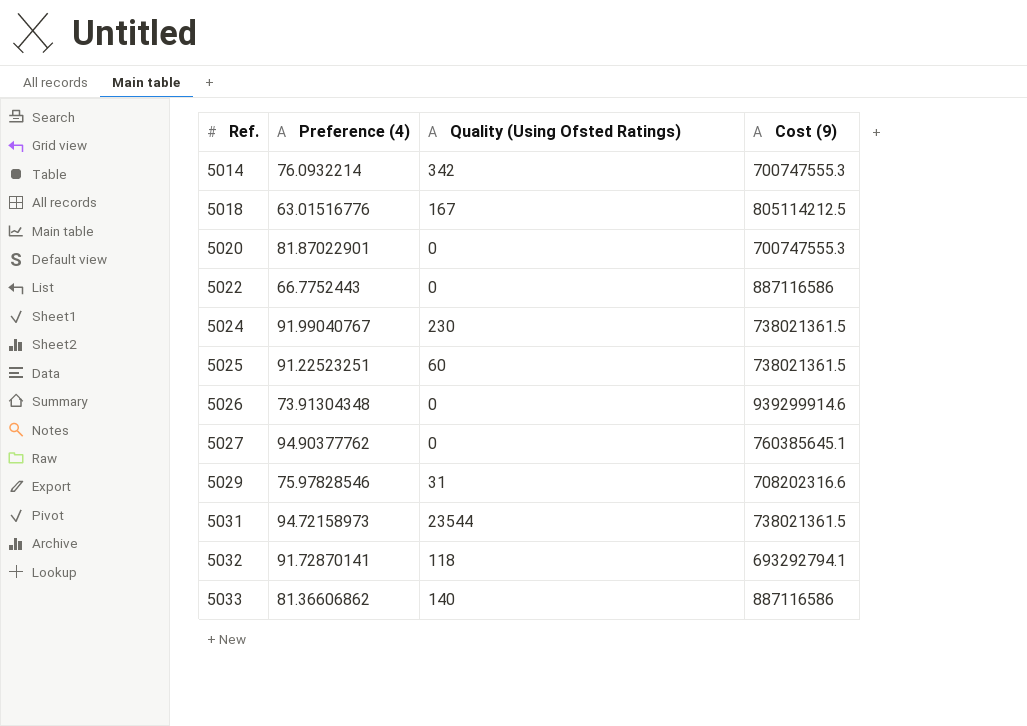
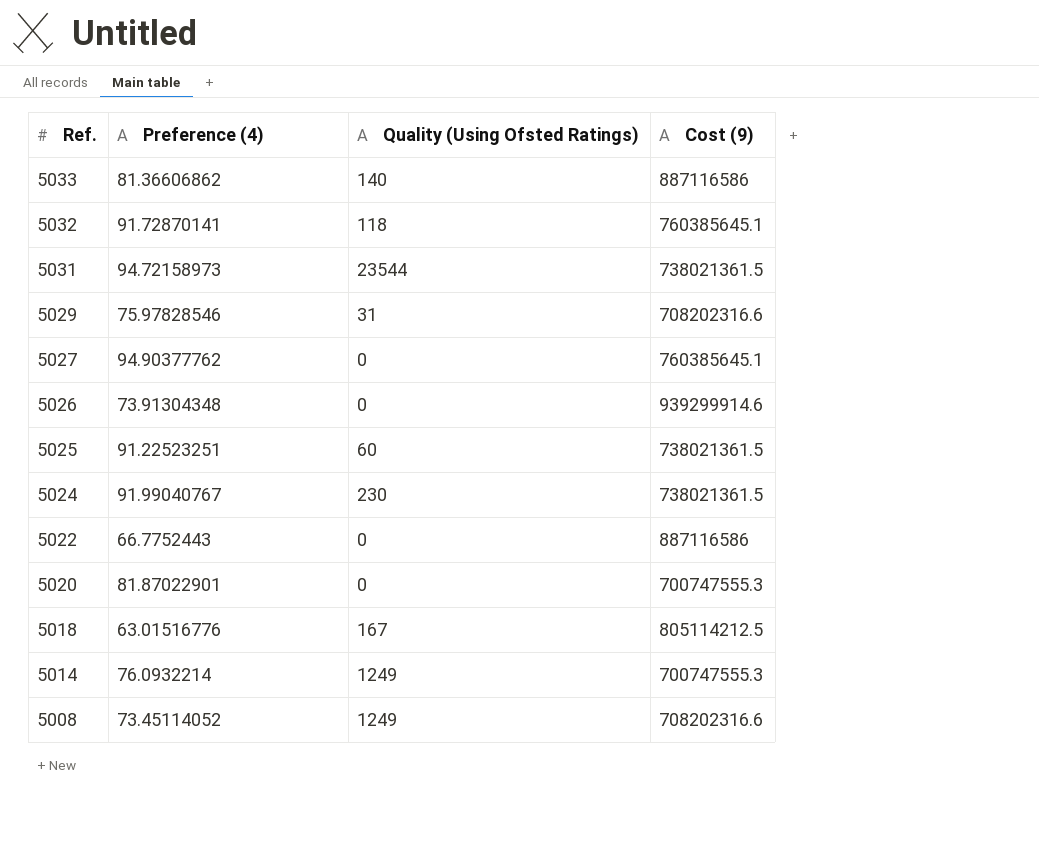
row order: Ref. ascending -> Ref. descending
5032 | Cost (9): 693292794.1 -> 760385645.1
5014 | Quality (Using Ofsted Ratings): 342 -> 1249
row 5008: none -> 73.45114052 | 1249 | 708202316.6

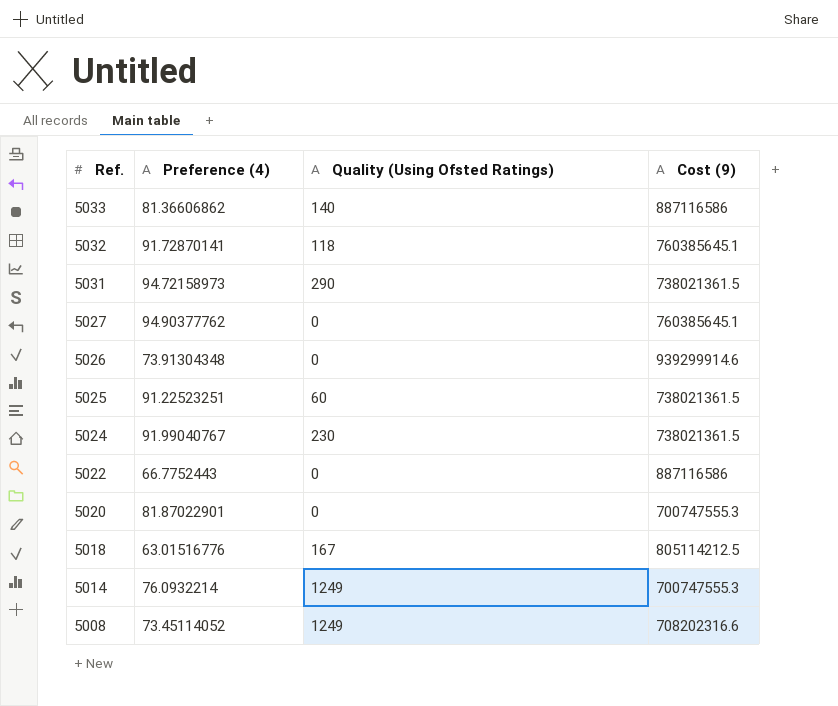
row 5029: 75.97828546 | 31 | 708202316.6 -> none
5031 | Quality (Using Ofsted Ratings): 23544 -> 290

